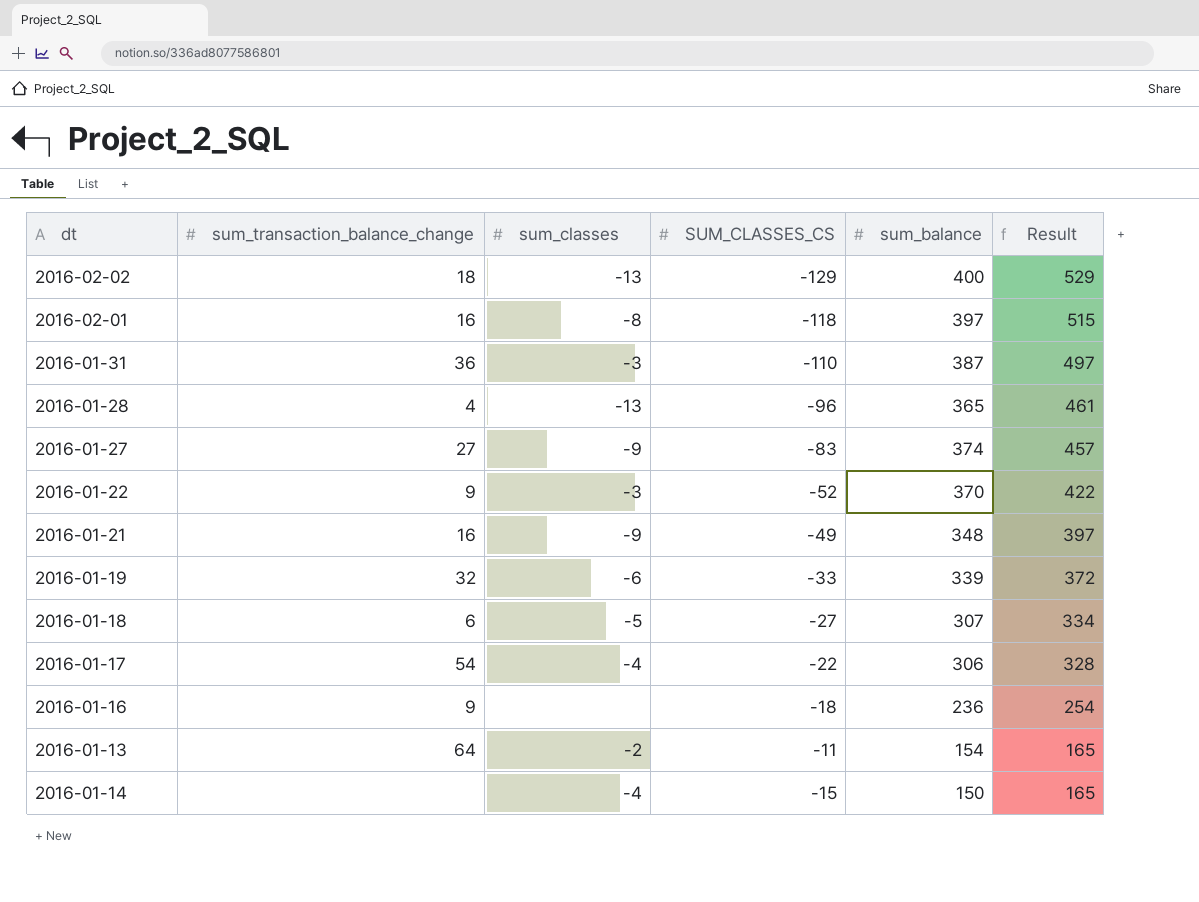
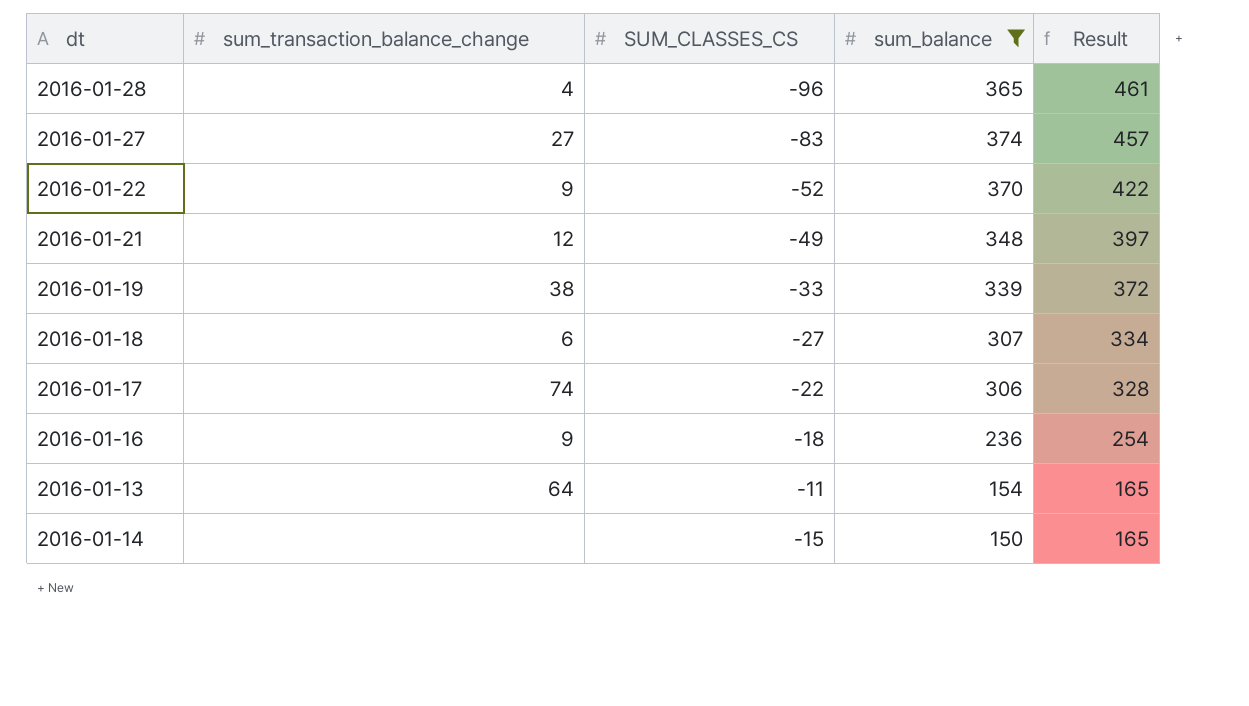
filter: none -> sum_balance <= 374
column sum_classes | position: 3 -> none
2016-01-21 | sum_transaction_balance_change: 16 -> 12
2016-01-19 | sum_transaction_balance_change: 32 -> 38
2016-01-17 | sum_transaction_balance_change: 54 -> 74

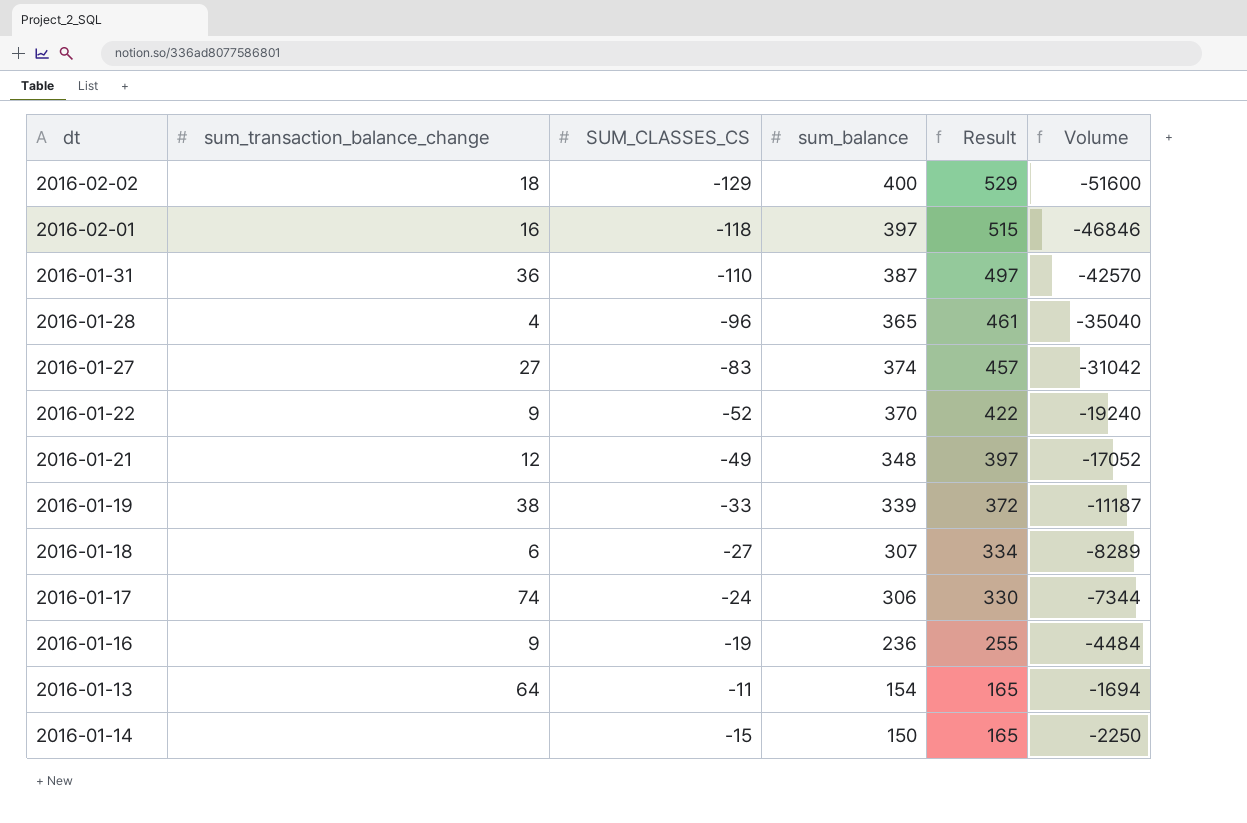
filter: sum_balance <= 374 -> none
column Volume | formula: none -> [SUM_CLASSES_CS] * [sum_balance]
2016-01-17 | SUM_CLASSES_CS: -22 -> -24
2016-01-17 | Result: 328 -> 330
2016-01-16 | SUM_CLASSES_CS: -18 -> -19
2016-01-16 | Result: 254 -> 255

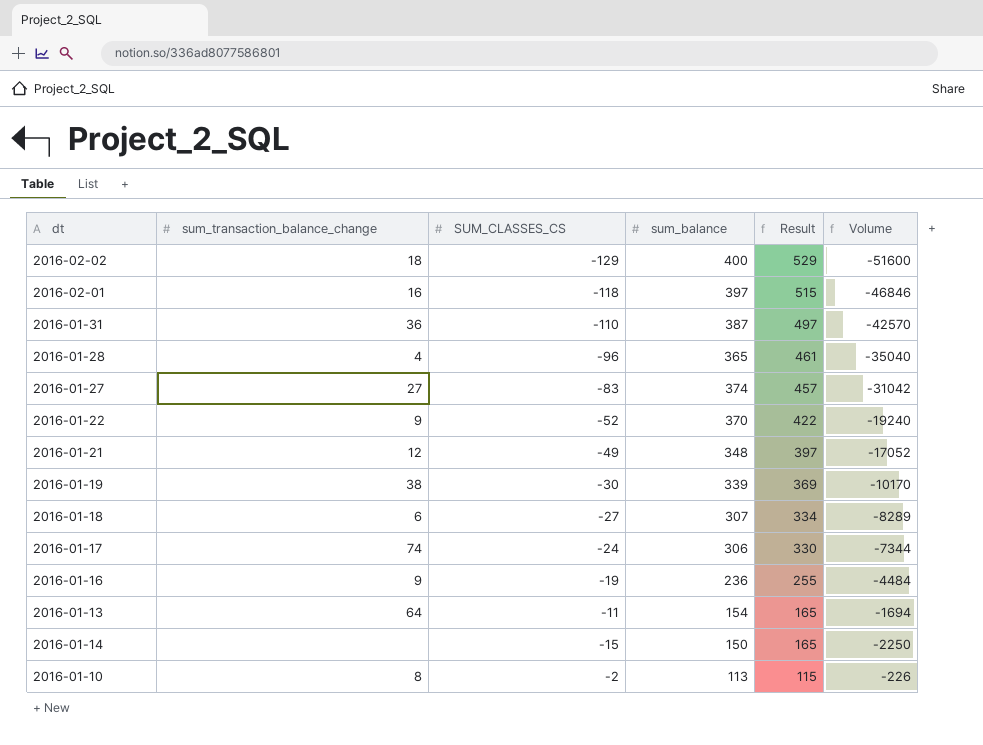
2016-01-19 | SUM_CLASSES_CS: -33 -> -30
2016-01-19 | Result: 372 -> 369
2016-01-19 | Volume: -11187 -> -10170
row 2016-01-10: none -> 8 | -2 | 113 | 115 | -226

